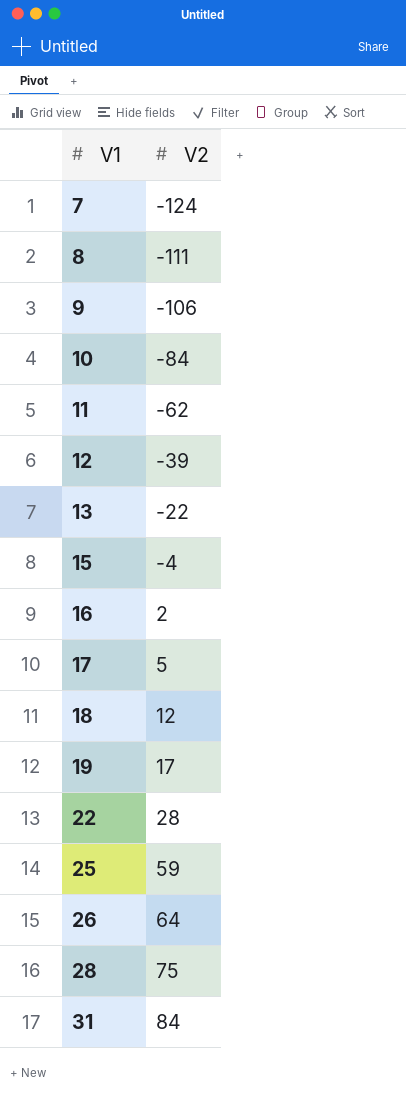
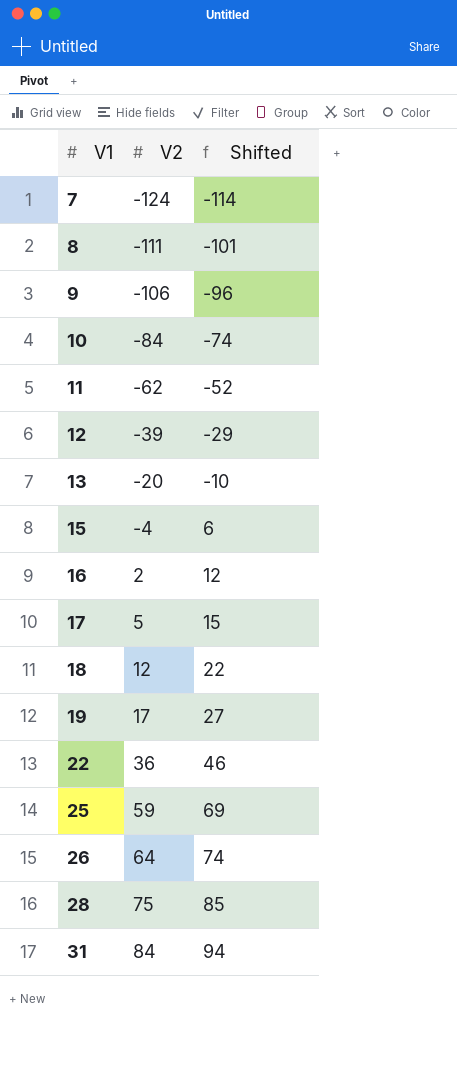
column Shifted | formula: none -> [V2] + 10
13 | V2: -22 -> -20
22 | V2: 28 -> 36

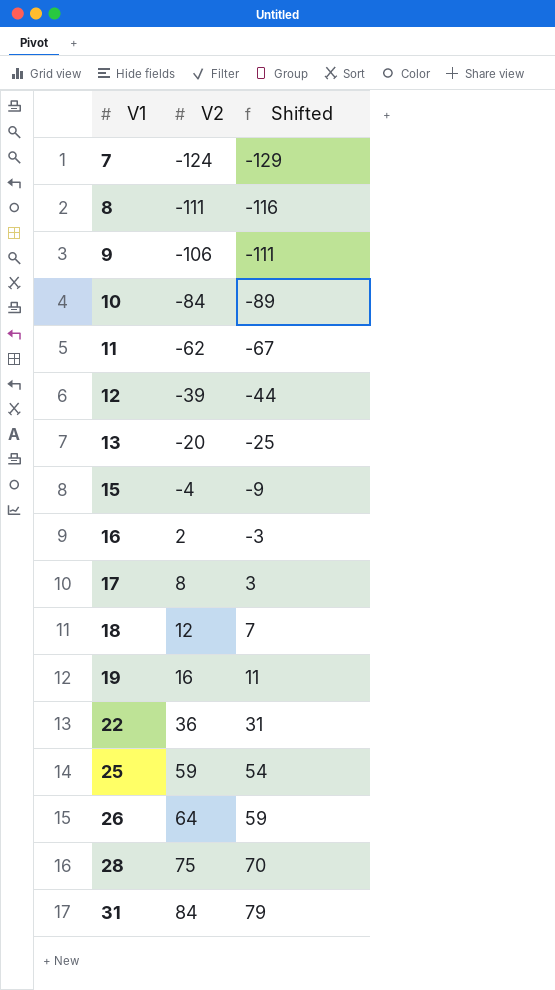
column Shifted | formula: [V2] + 10 -> [V2] - 5
17 | V2: 5 -> 8
19 | V2: 17 -> 16

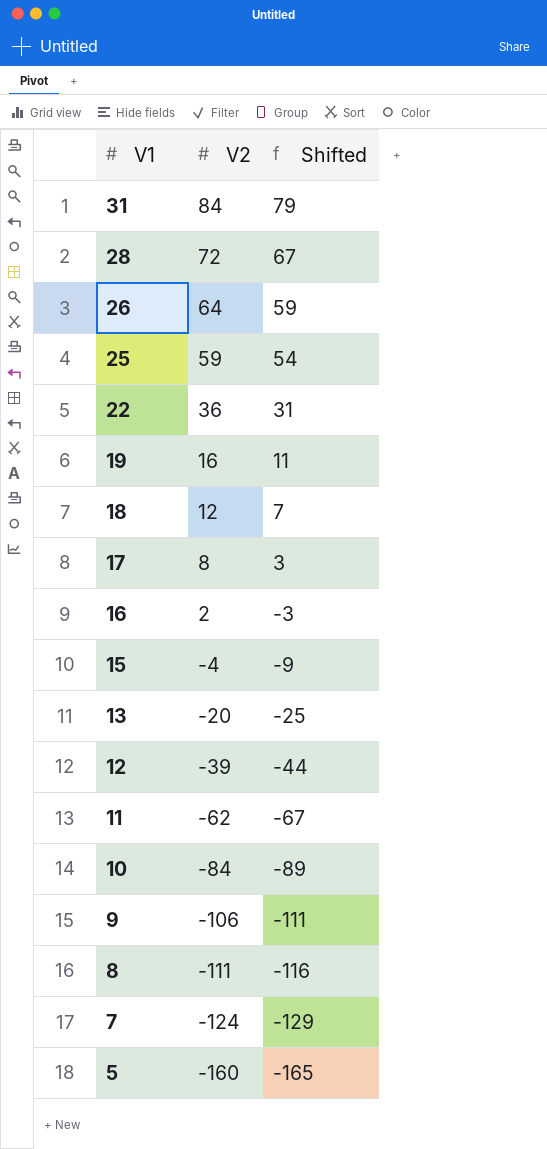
row order: V1 ascending -> V1 descending
28 | V2: 75 -> 72
28 | Shifted: 70 -> 67
row 5: none -> -160 | -165

